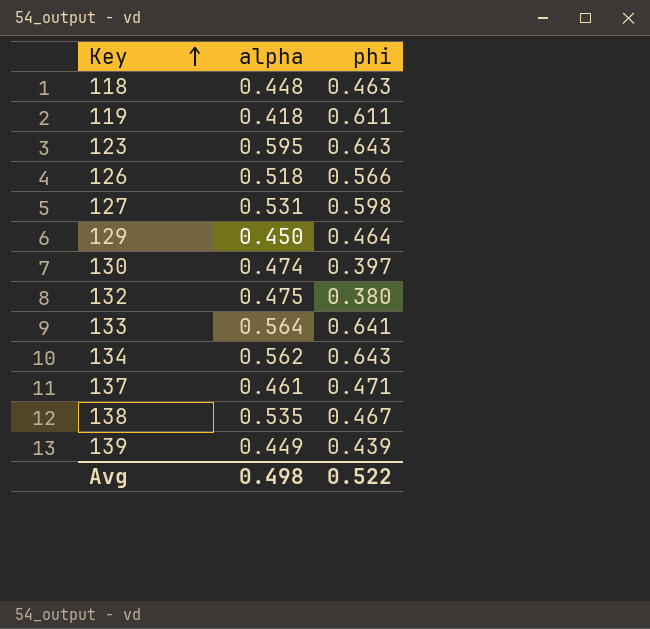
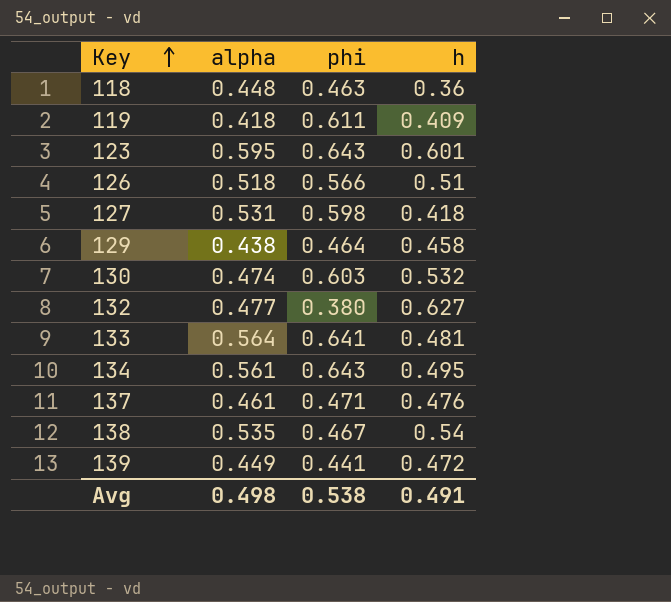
column h | position: none -> 4
129 | alpha: 0.450 -> 0.438
130 | phi: 0.397 -> 0.603
132 | alpha: 0.475 -> 0.477
134 | alpha: 0.562 -> 0.561
139 | phi: 0.439 -> 0.441
Avg | phi: 0.522 -> 0.538

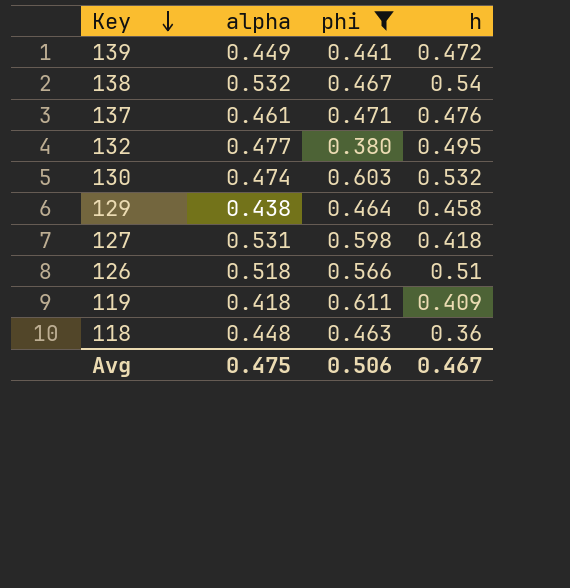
filter: none -> phi <= 0.611
row order: Key ascending -> Key descending
138 | alpha: 0.535 -> 0.532
132 | h: 0.627 -> 0.495
Avg | alpha: 0.498 -> 0.475
Avg | phi: 0.538 -> 0.506
Avg | h: 0.491 -> 0.467

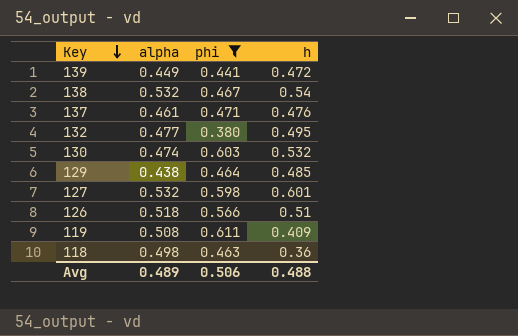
129 | h: 0.458 -> 0.485
127 | alpha: 0.531 -> 0.532
127 | h: 0.418 -> 0.601
119 | alpha: 0.418 -> 0.508
118 | alpha: 0.448 -> 0.498
Avg | alpha: 0.475 -> 0.489
Avg | h: 0.467 -> 0.488

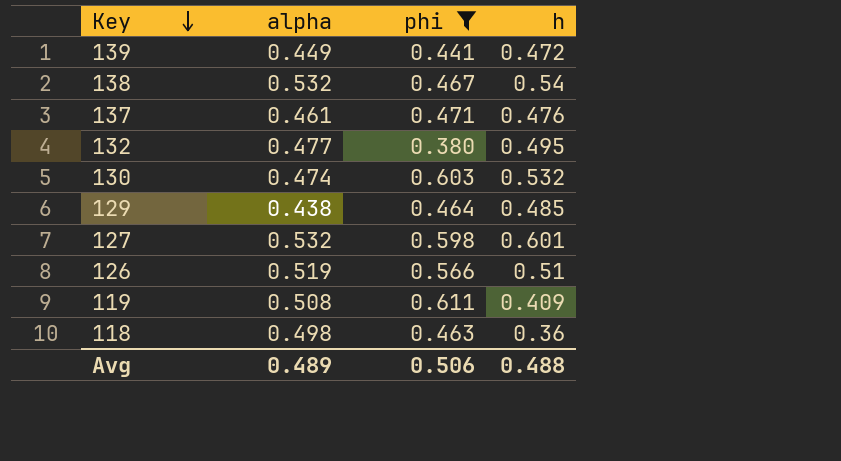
126 | alpha: 0.518 -> 0.519

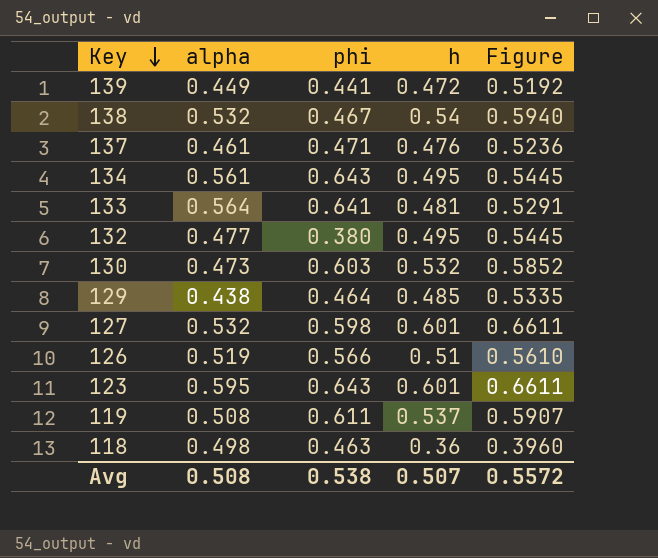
filter: phi <= 0.611 -> none
column Figure | formula: none -> [h] * 1.1
130 | alpha: 0.474 -> 0.473
119 | h: 0.409 -> 0.537
Avg | alpha: 0.489 -> 0.508
Avg | phi: 0.506 -> 0.538
Avg | h: 0.488 -> 0.507

